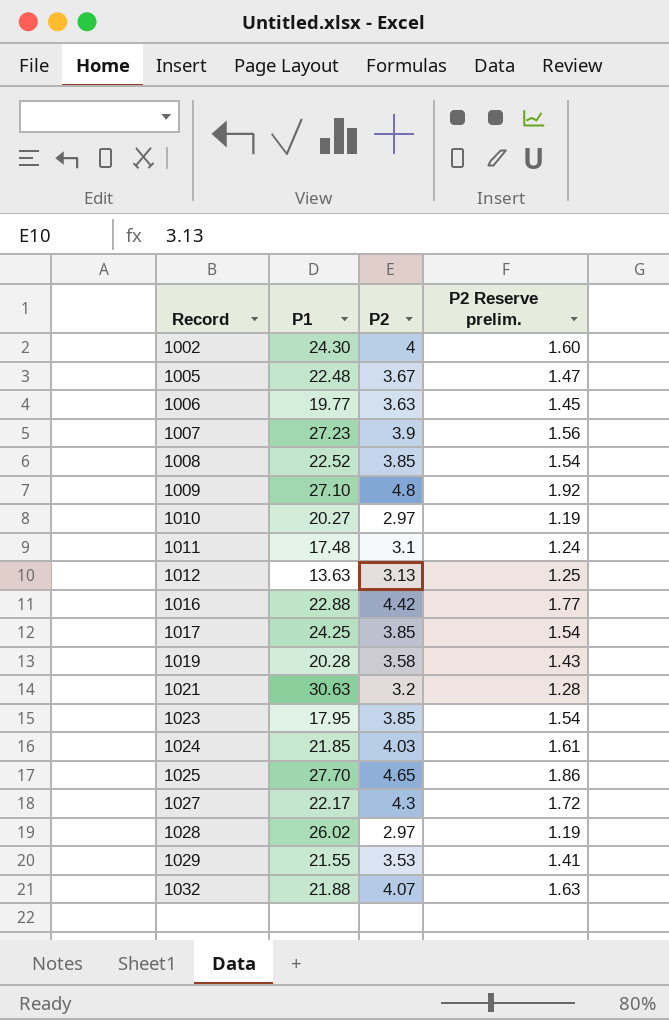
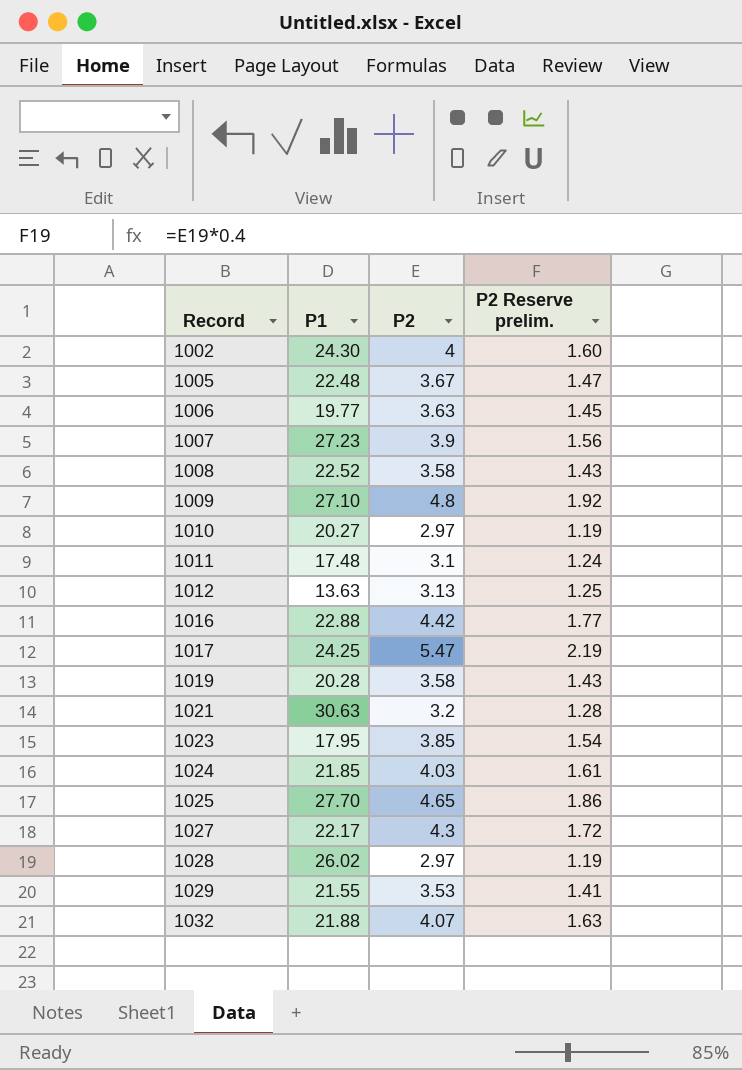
1008 | P2: 3.85 -> 3.58
1008 | P2 Reserve prelim.: 1.54 -> 1.43
1017 | P2: 3.85 -> 5.47
1017 | P2 Reserve prelim.: 1.54 -> 2.19

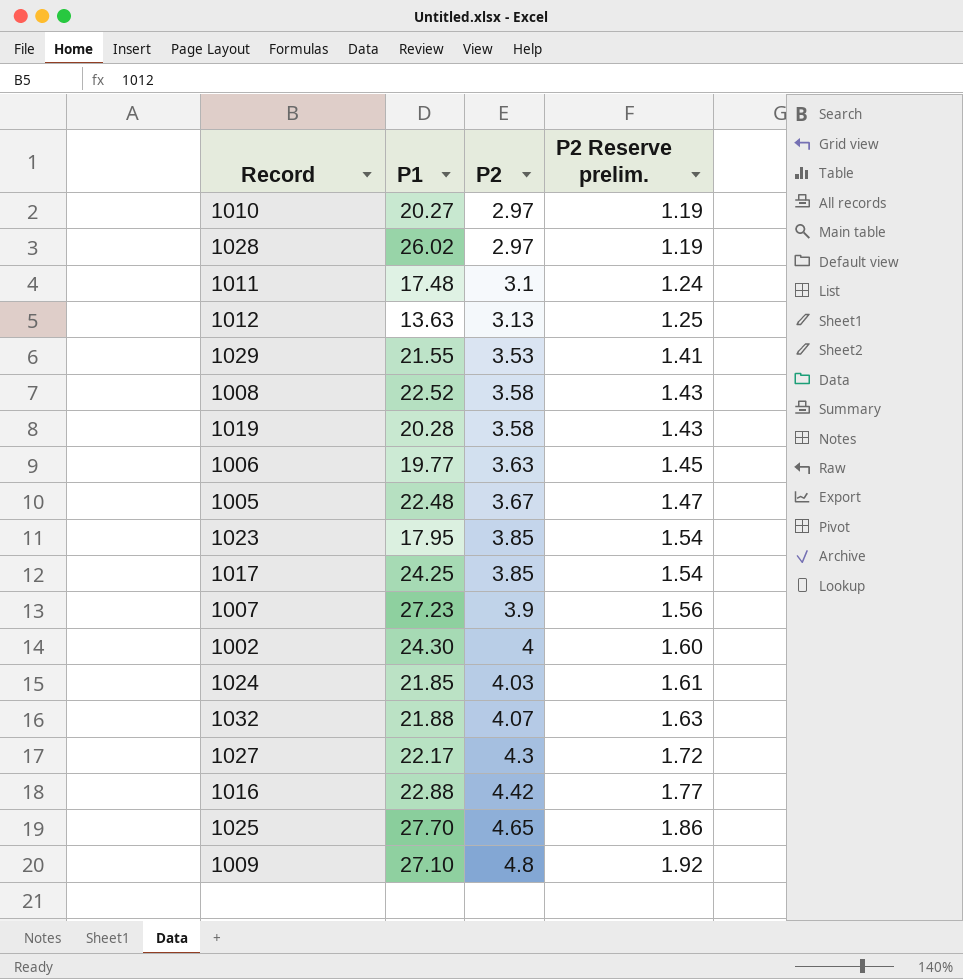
row order: Record ascending -> P2 ascending
row 1021: 30.63 | 3.2 | 1.28 -> none
1017 | P2: 5.47 -> 3.85
1017 | P2 Reserve prelim.: 2.19 -> 1.54

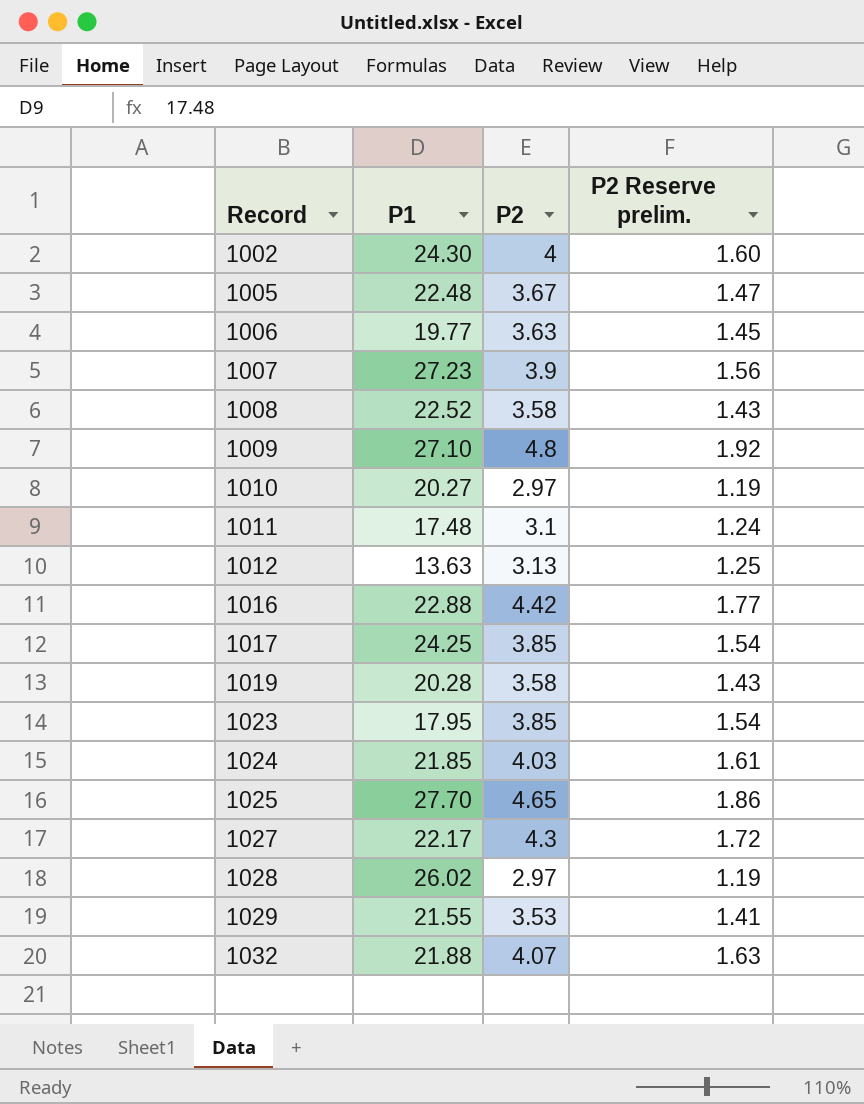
row order: P2 ascending -> Record ascending

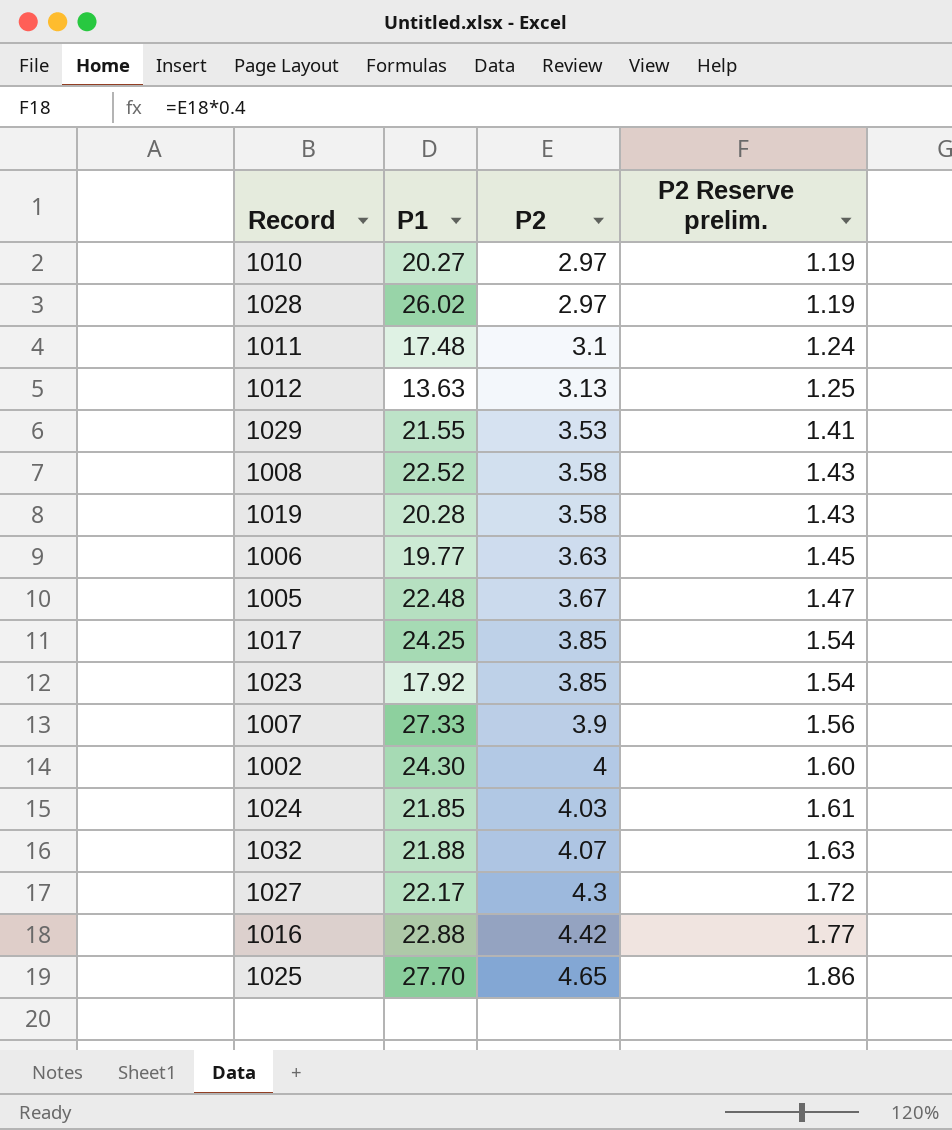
row order: Record ascending -> P2 ascending
row 1009: 27.10 | 4.8 | 1.92 -> none
1023 | P1: 17.95 -> 17.92
1007 | P1: 27.23 -> 27.33

